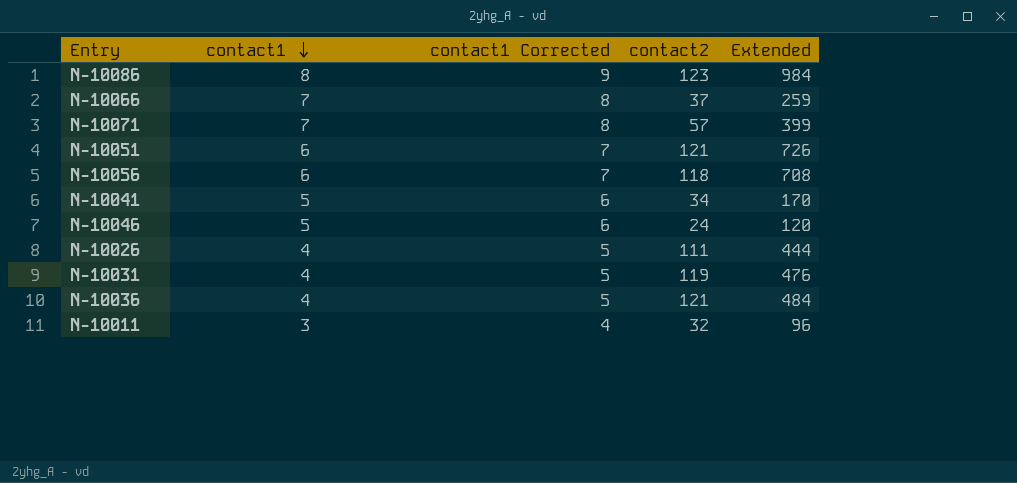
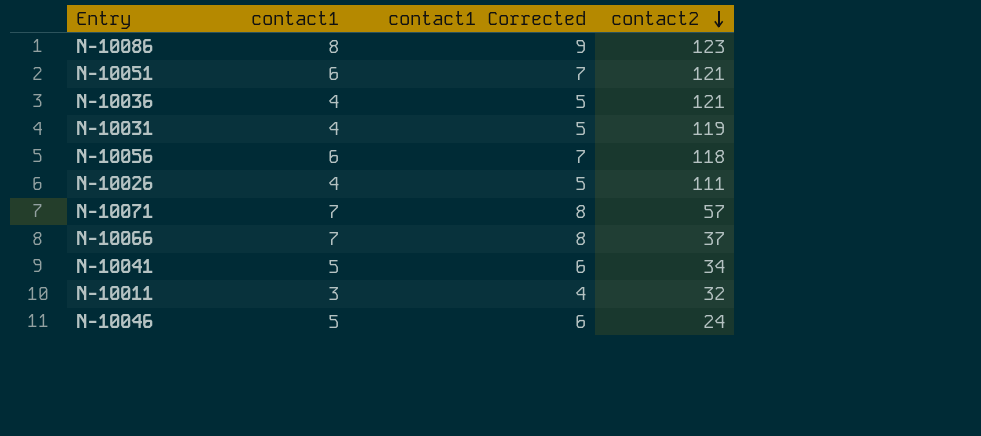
row order: contact1 descending -> contact2 descending
column Extended | formula: [contact1] * [contact2] -> none

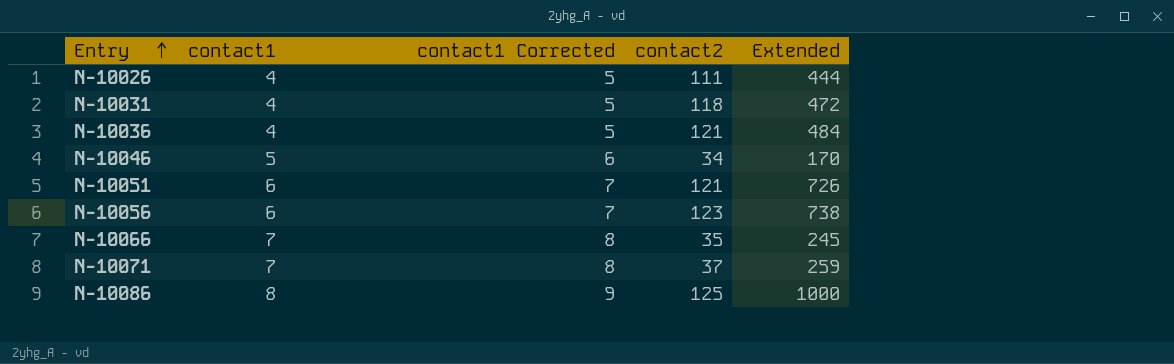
row order: contact2 descending -> Entry ascending
column Extended | formula: none -> [contact1] * [contact2]
row N-10041: 5 | 6 | 34 -> none
row N-10011: 3 | 4 | 32 -> none
N-10031 | contact2: 119 -> 118
N-10046 | contact2: 24 -> 34
N-10056 | contact2: 118 -> 123
N-10066 | contact2: 37 -> 35
N-10071 | contact2: 57 -> 37
N-10086 | contact2: 123 -> 125

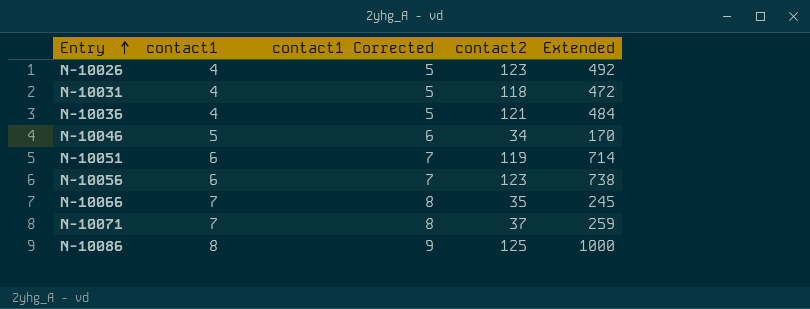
N-10026 | contact2: 111 -> 123
N-10026 | Extended: 444 -> 492
N-10051 | contact2: 121 -> 119
N-10051 | Extended: 726 -> 714

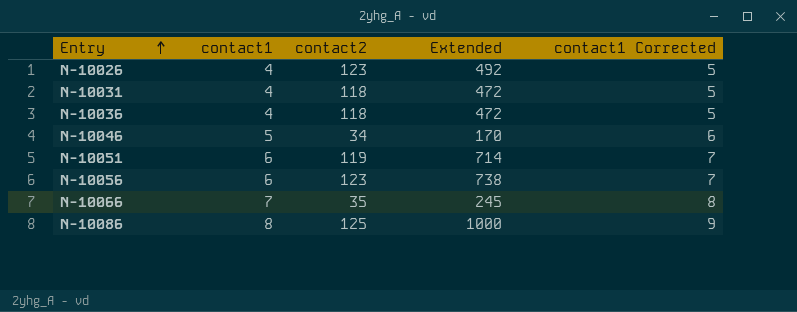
column contact1 Corrected | position: 3 -> 5
row N-10071: 7 | 8 | 37 | 259 -> none
N-10036 | contact2: 121 -> 118
N-10036 | Extended: 484 -> 472

